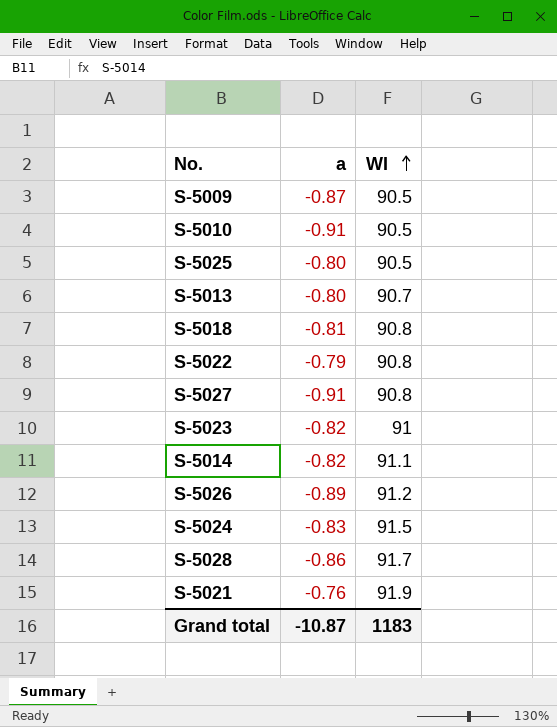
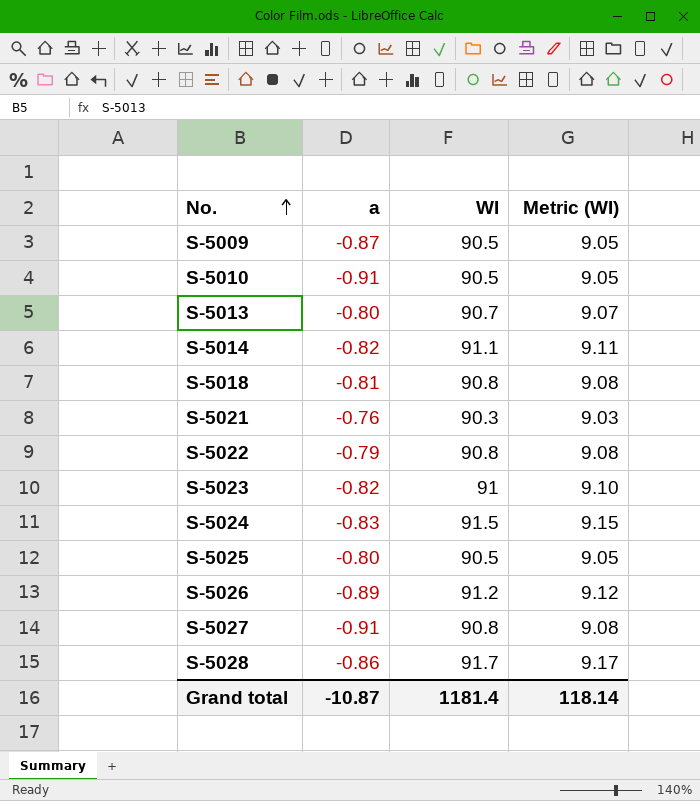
row order: WI ascending -> No. ascending
column Metric (WI) | formula: none -> [WI] * 0.1
S-5021 | WI: 91.9 -> 90.3
Grand total | WI: 1183 -> 1181.4

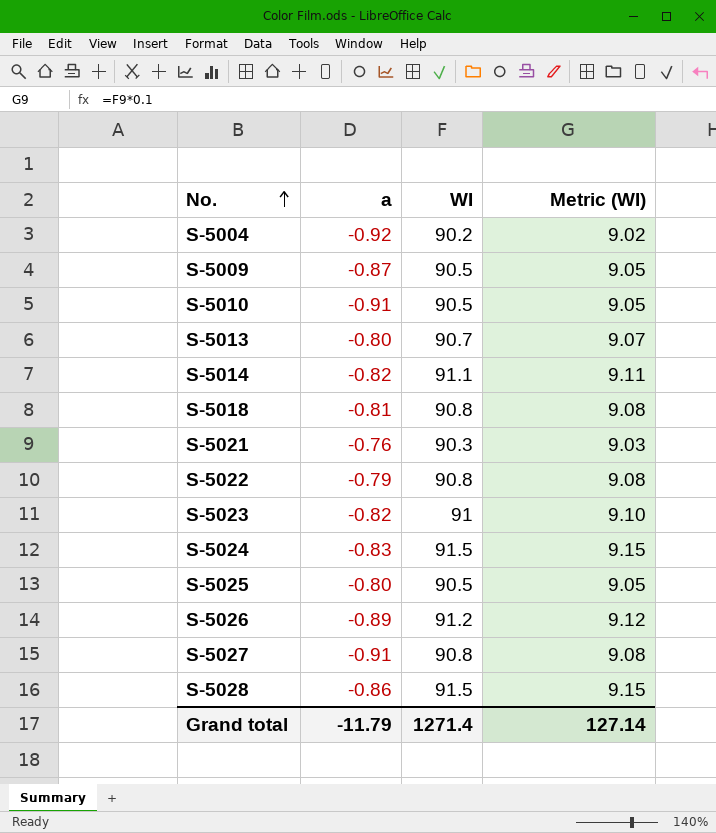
row S-5004: none -> -0.92 | 90.2 | 9.02
S-5028 | WI: 91.7 -> 91.5
S-5028 | Metric (WI): 9.17 -> 9.15
Grand total | a: -10.87 -> -11.79
Grand total | WI: 1181.4 -> 1271.4
Grand total | Metric (WI): 118.14 -> 127.14

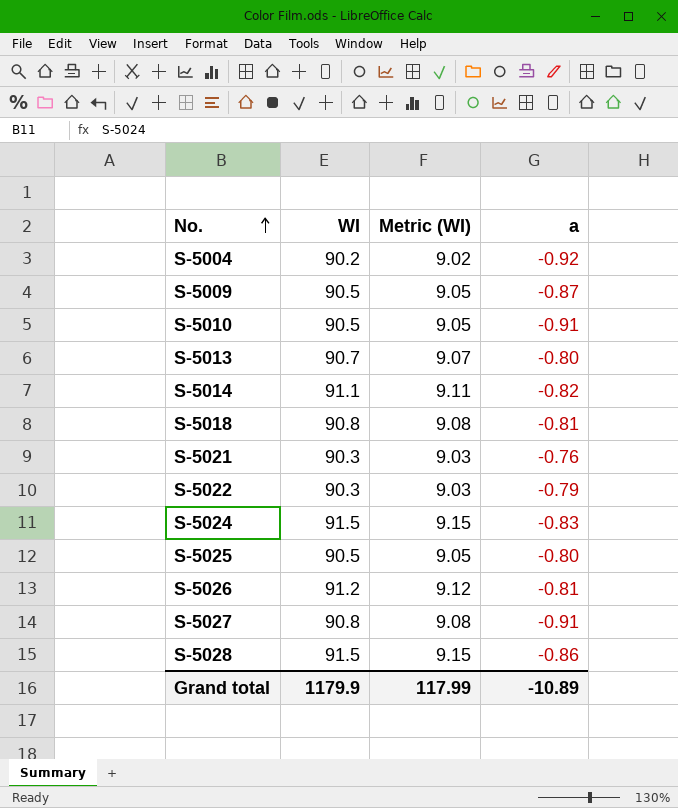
column a | position: 2 -> 4
row S-5023: -0.82 | 91 | 9.10 -> none
S-5022 | WI: 90.8 -> 90.3
S-5022 | Metric (WI): 9.08 -> 9.03
S-5026 | a: -0.89 -> -0.81
Grand total | WI: 1271.4 -> 1179.9
Grand total | Metric (WI): 127.14 -> 117.99
Grand total | a: -11.79 -> -10.89

